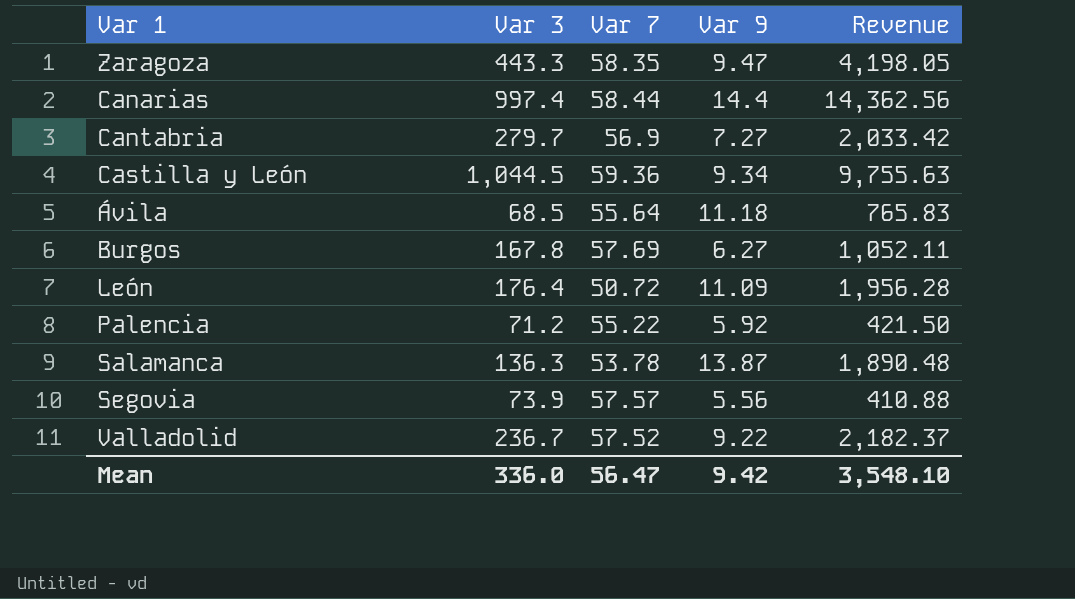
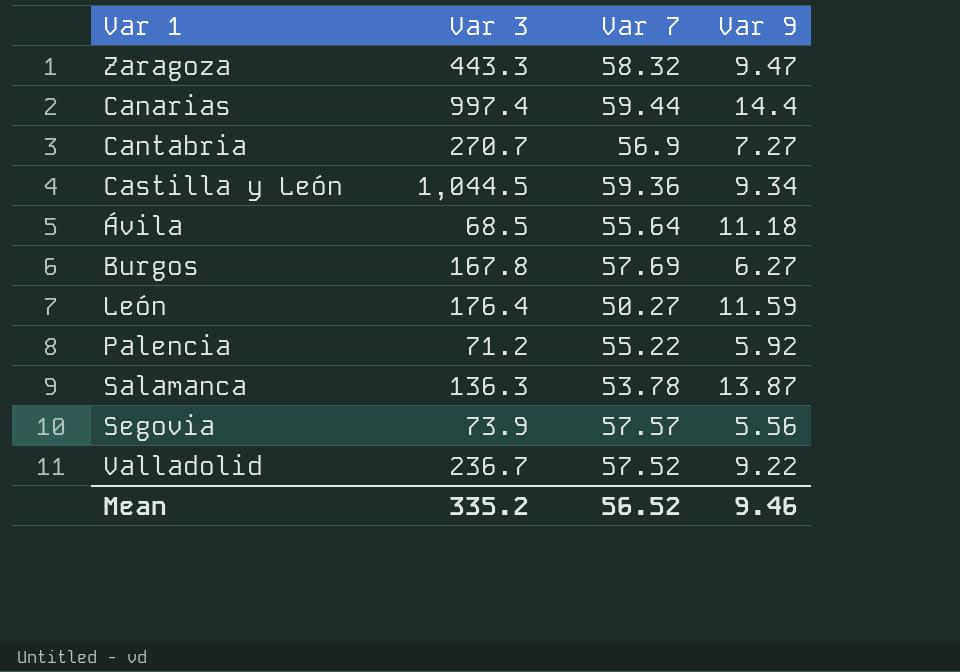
column Revenue | formula: [Var 3] * [Var 9] -> none
Zaragoza | Var 7: 58.35 -> 58.32
Canarias | Var 7: 58.44 -> 59.44
Cantabria | Var 3: 279.7 -> 270.7
León | Var 7: 50.72 -> 50.27
León | Var 9: 11.09 -> 11.59
Mean | Var 3: 336.0 -> 335.2
Mean | Var 7: 56.47 -> 56.52
Mean | Var 9: 9.42 -> 9.46

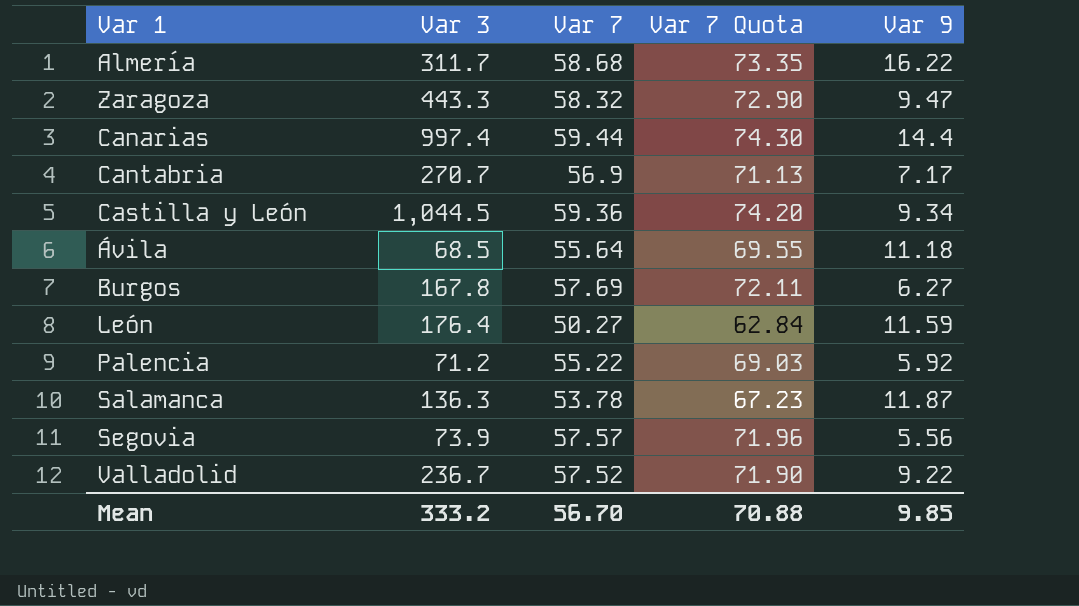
column Var 7 Quota | formula: none -> [Var 7] * 1.25
row Almería: none -> 311.7 | 58.68 | 73.35 | 16.22
Cantabria | Var 9: 7.27 -> 7.17
Salamanca | Var 9: 13.87 -> 11.87
Mean | Var 3: 335.2 -> 333.2
Mean | Var 7: 56.52 -> 56.70
Mean | Var 9: 9.46 -> 9.85

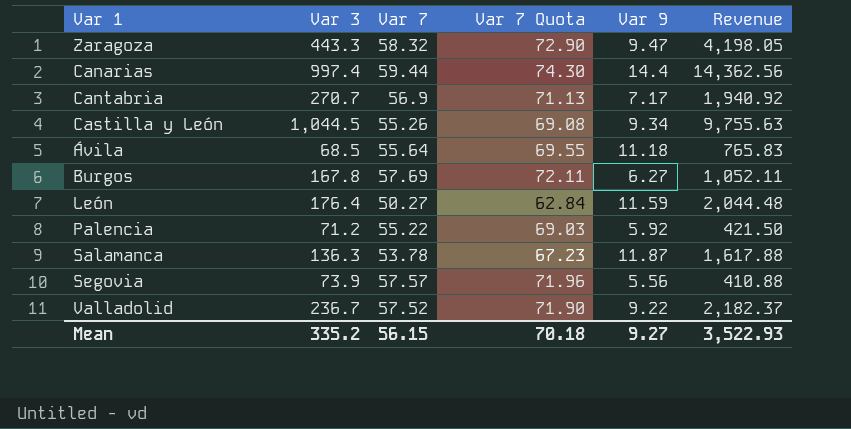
column Revenue | formula: none -> [Var 3] * [Var 9]
row Almería: 311.7 | 58.68 | 73.35 | 16.22 -> none
Castilla y León | Var 7: 59.36 -> 55.26
Castilla y León | Var 7 Quota: 74.20 -> 69.08
Mean | Var 3: 333.2 -> 335.2
Mean | Var 7: 56.70 -> 56.15
Mean | Var 7 Quota: 70.88 -> 70.18
Mean | Var 9: 9.85 -> 9.27

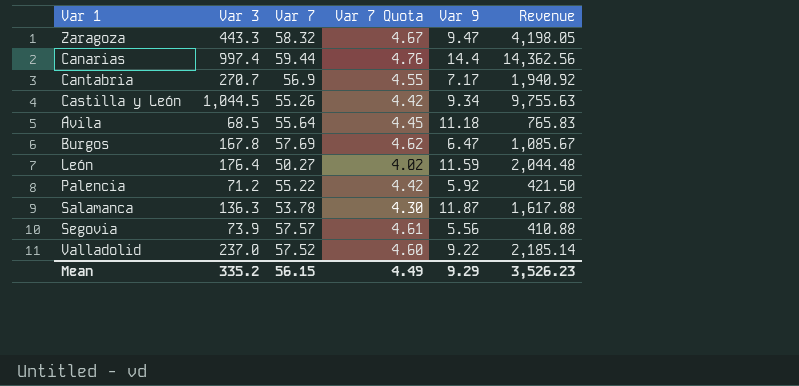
column Var 7 Quota | formula: [Var 7] * 1.25 -> [Var 7] * 0.08
Burgos | Var 9: 6.27 -> 6.47
Burgos | Revenue: 1,052.11 -> 1,085.67
Valladolid | Var 3: 236.7 -> 237.0
Valladolid | Revenue: 2,182.37 -> 2,185.14
Mean | Var 7 Quota: 70.18 -> 4.49
Mean | Var 9: 9.27 -> 9.29
Mean | Revenue: 3,522.93 -> 3,526.23

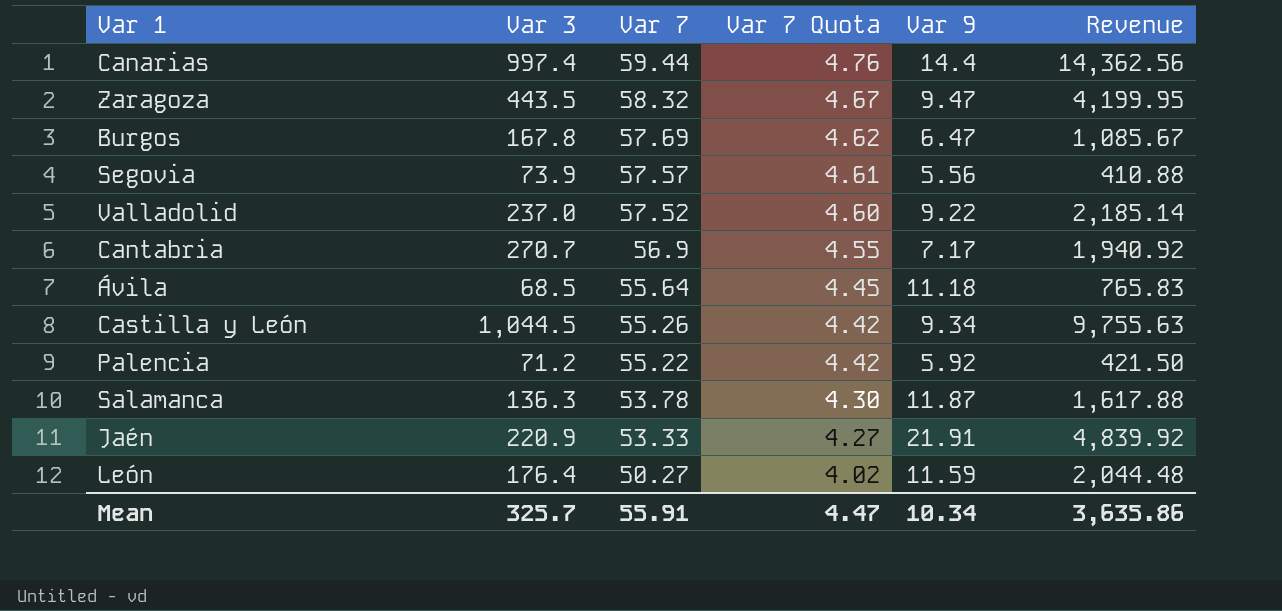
row order: none -> Var 7 descending
Zaragoza | Var 3: 443.3 -> 443.5
Zaragoza | Revenue: 4,198.05 -> 4,199.95
row Jaén: none -> 220.9 | 53.33 | 4.27 | 21.91 | 4,839.92
Mean | Var 3: 335.2 -> 325.7
Mean | Var 7: 56.15 -> 55.91
Mean | Var 7 Quota: 4.49 -> 4.47
Mean | Var 9: 9.29 -> 10.34
Mean | Revenue: 3,526.23 -> 3,635.86

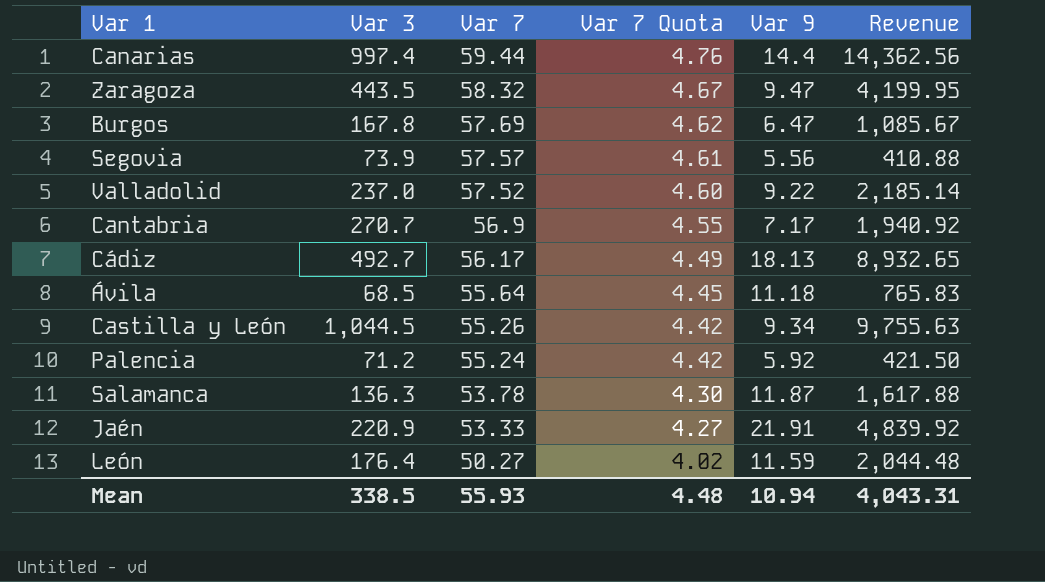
row Cádiz: none -> 492.7 | 56.17 | 4.49 | 18.13 | 8,932.65
Palencia | Var 7: 55.22 -> 55.24
Mean | Var 3: 325.7 -> 338.5
Mean | Var 7: 55.91 -> 55.93
Mean | Var 7 Quota: 4.47 -> 4.48
Mean | Var 9: 10.34 -> 10.94
Mean | Revenue: 3,635.86 -> 4,043.31

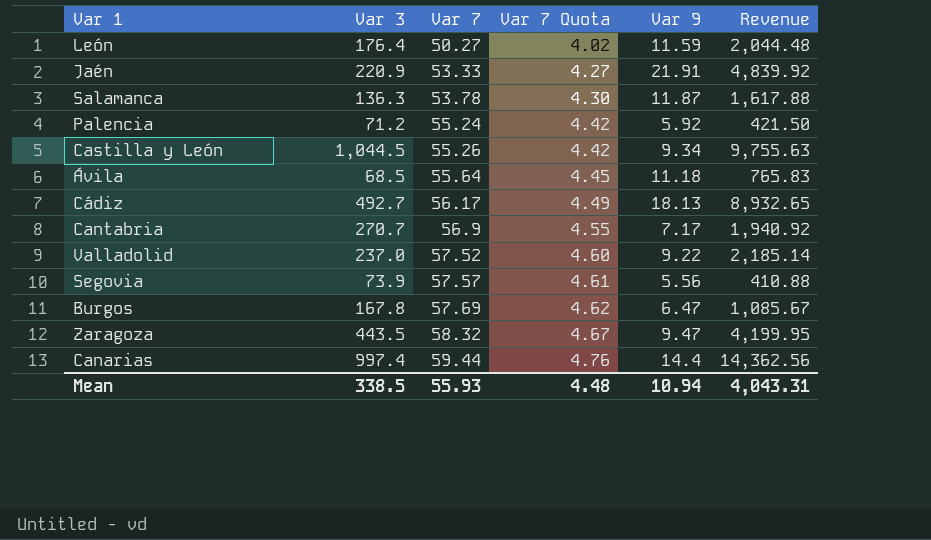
row order: Var 7 descending -> Var 7 ascending

